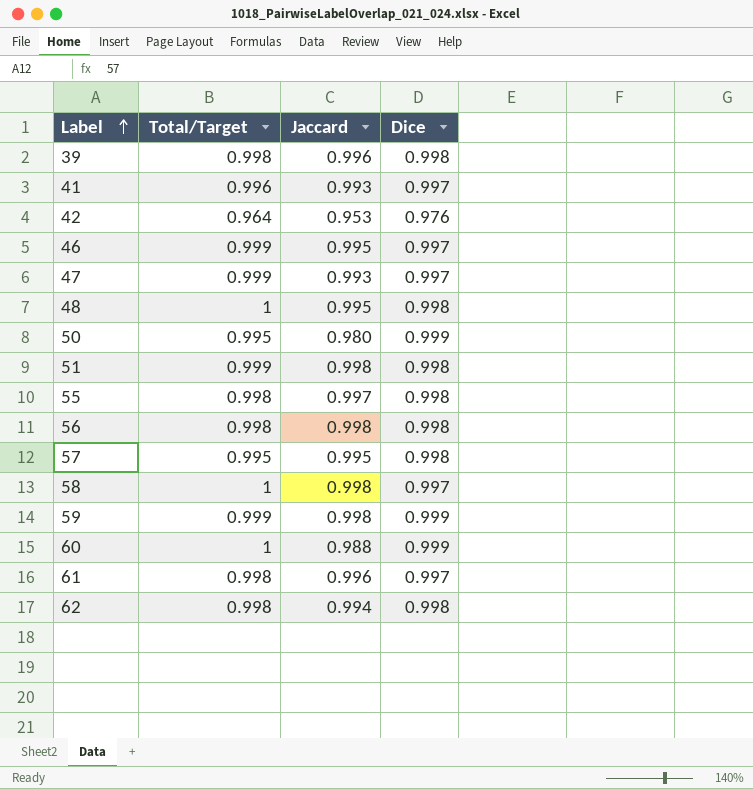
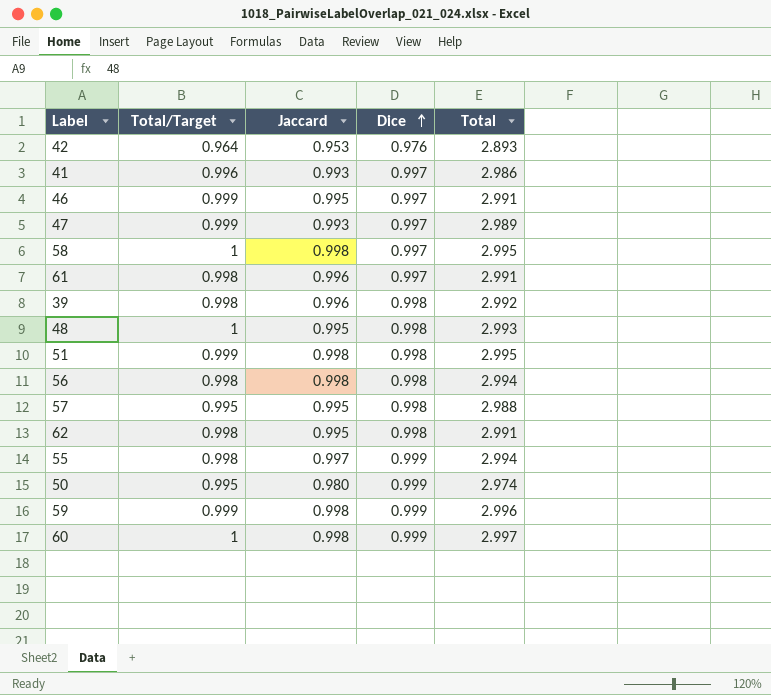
row order: Label ascending -> Dice ascending
column Total | formula: none -> [Total/Target] + [Jaccard] + [Dice]
62 | Jaccard: 0.994 -> 0.995
55 | Dice: 0.998 -> 0.999
60 | Jaccard: 0.988 -> 0.998

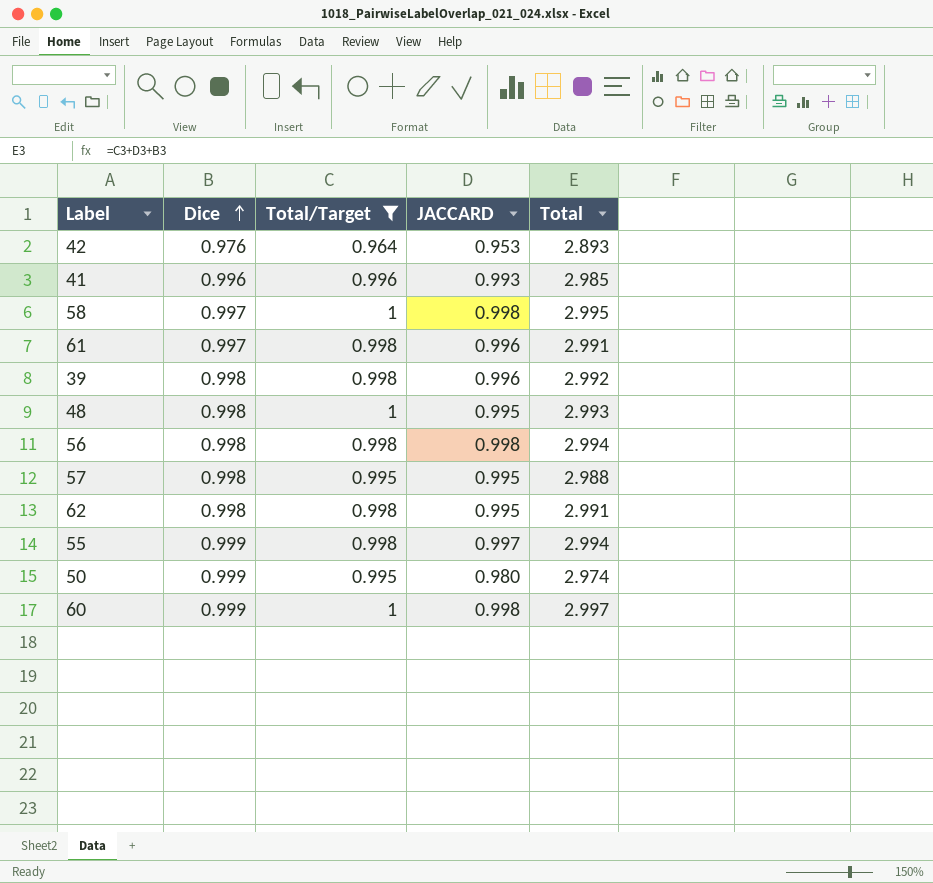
filter: none -> Total/Target != 0.999
column Dice | position: 4 -> 2
column name: Jaccard -> JACCARD
41 | Dice: 0.997 -> 0.996
41 | Total: 2.986 -> 2.985

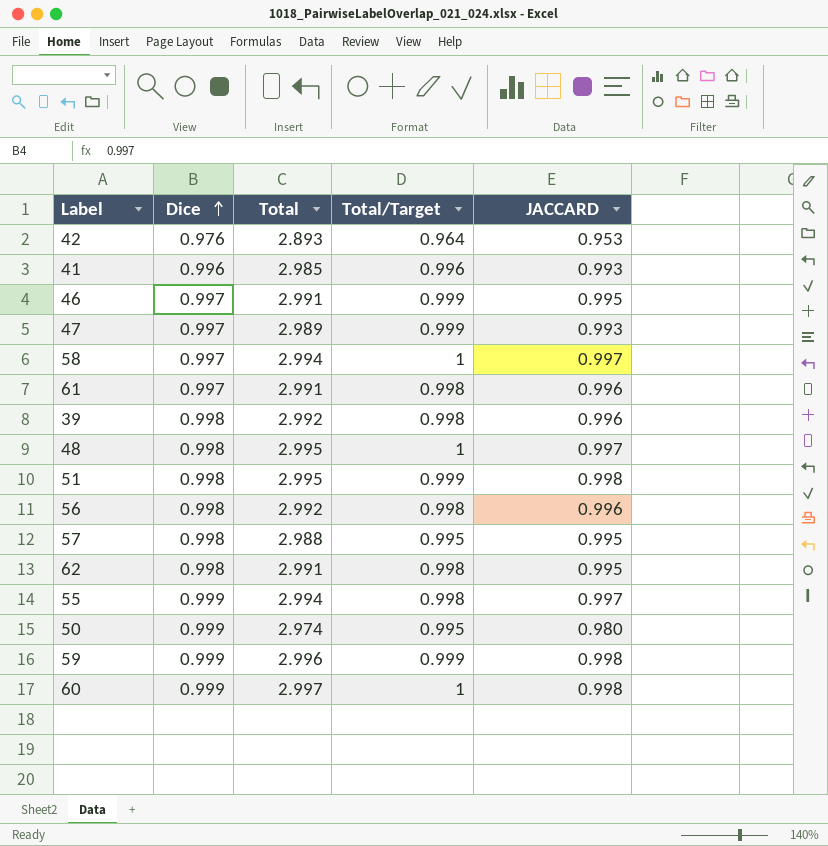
filter: Total/Target != 0.999 -> none
column Total | position: 5 -> 3
58 | Total: 2.995 -> 2.994
58 | JACCARD: 0.998 -> 0.997
48 | Total: 2.993 -> 2.995
48 | JACCARD: 0.995 -> 0.997
56 | Total: 2.994 -> 2.992
56 | JACCARD: 0.998 -> 0.996

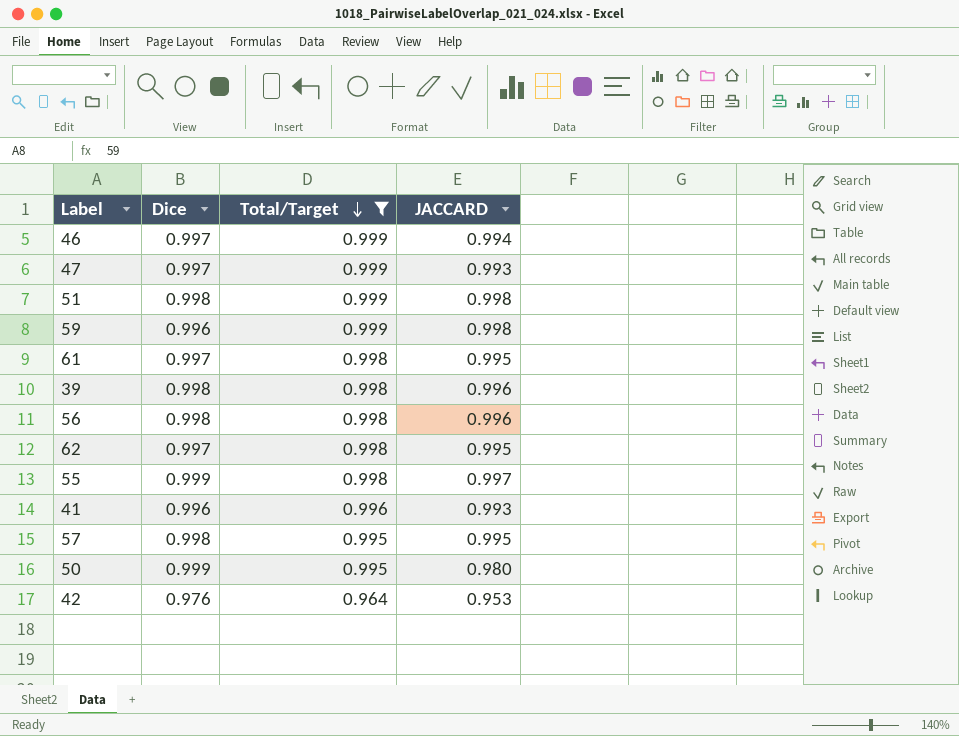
filter: none -> Total/Target != 1
row order: Dice ascending -> Total/Target descending
column Total | formula: [Dice] + [Total/Target] + [JACCARD] -> none
46 | JACCARD: 0.995 -> 0.994
59 | Dice: 0.999 -> 0.996
61 | JACCARD: 0.996 -> 0.995
62 | Dice: 0.998 -> 0.997

